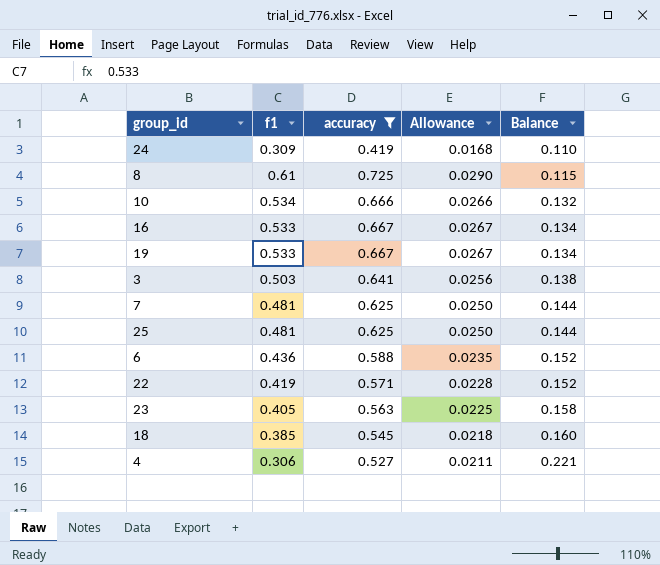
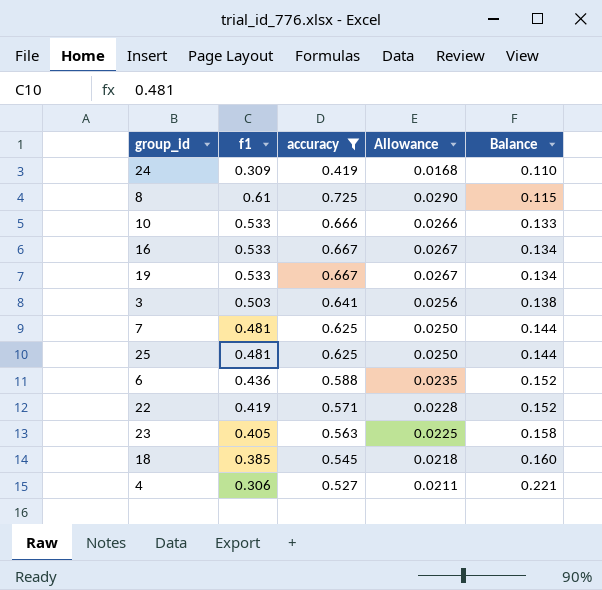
10 | f1: 0.534 -> 0.533
10 | Balance: 0.132 -> 0.133

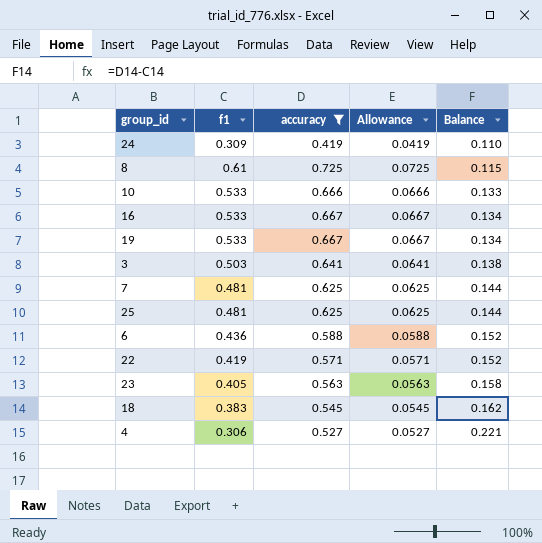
column Allowance | formula: [accuracy] * 0.04 -> [accuracy] * 0.1
18 | f1: 0.385 -> 0.383
18 | Balance: 0.160 -> 0.162

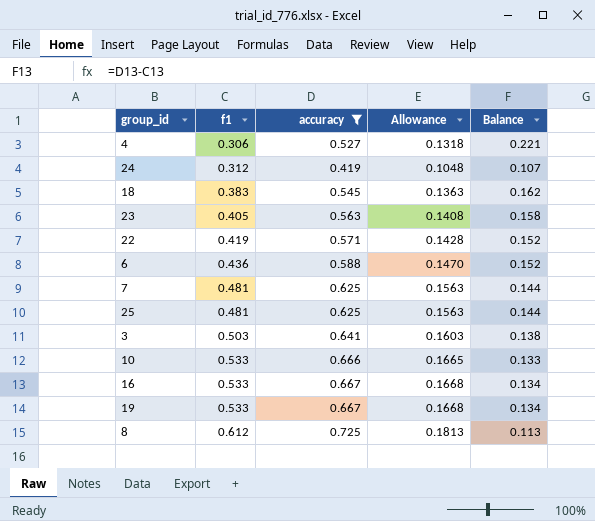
row order: Balance ascending -> f1 ascending
column Allowance | formula: [accuracy] * 0.1 -> [accuracy] * 0.25
24 | f1: 0.309 -> 0.312
24 | Balance: 0.110 -> 0.107
8 | f1: 0.61 -> 0.612
8 | Balance: 0.115 -> 0.113

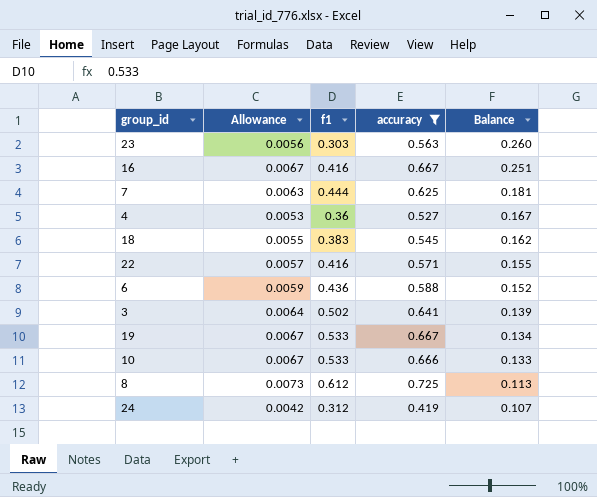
row order: f1 ascending -> Balance descending
column Allowance | formula: [accuracy] * 0.25 -> [accuracy] * 0.01
column Allowance | position: 4 -> 2
row 25: 0.481 | 0.625 | 0.1563 | 0.144 -> none
23 | f1: 0.405 -> 0.303
23 | Balance: 0.158 -> 0.260
16 | f1: 0.533 -> 0.416
16 | Balance: 0.134 -> 0.251
7 | f1: 0.481 -> 0.444
7 | Balance: 0.144 -> 0.181
4 | f1: 0.306 -> 0.36
4 | Balance: 0.221 -> 0.167
22 | f1: 0.419 -> 0.416
22 | Balance: 0.152 -> 0.155
3 | f1: 0.503 -> 0.502
3 | Balance: 0.138 -> 0.139

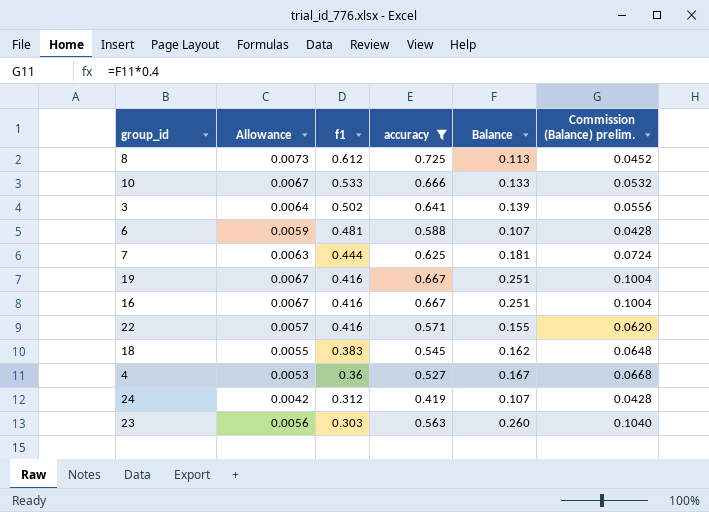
row order: Balance descending -> f1 descending
column Commission (Balance) prelim. | formula: none -> [Balance] * 0.4
6 | f1: 0.436 -> 0.481
6 | Balance: 0.152 -> 0.107
19 | f1: 0.533 -> 0.416
19 | Balance: 0.134 -> 0.251

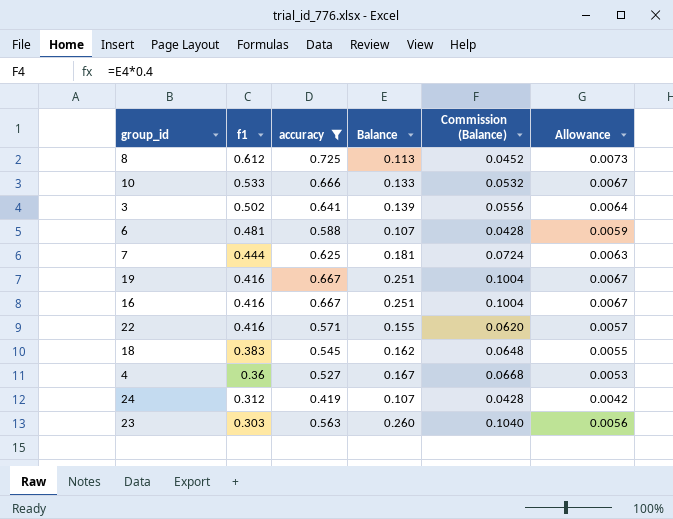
column name: Commission (Balance) prelim. -> Commission (Balance)
column Allowance | position: 2 -> 6

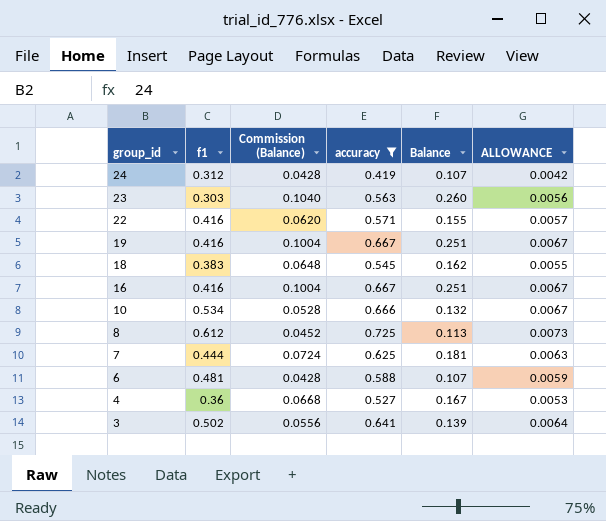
row order: f1 descending -> group_id descending
column Commission (Balance) | position: 5 -> 3
column name: Allowance -> ALLOWANCE
10 | f1: 0.533 -> 0.534
10 | Commission (Balance): 0.0532 -> 0.0528
10 | Balance: 0.133 -> 0.132

